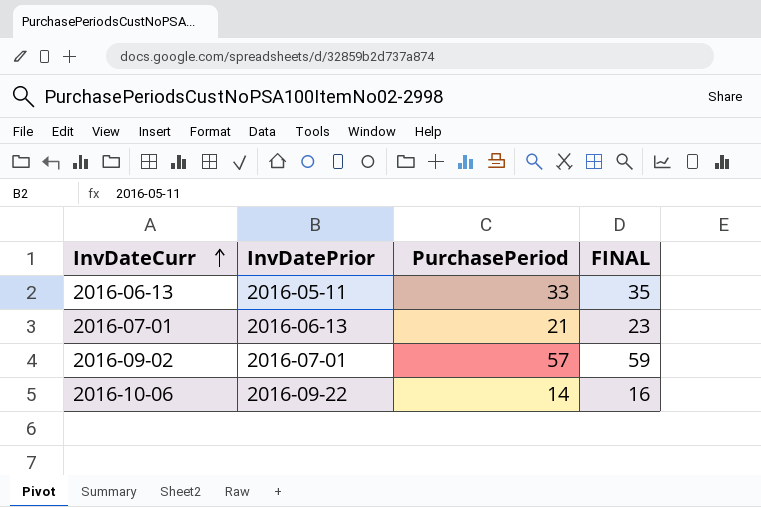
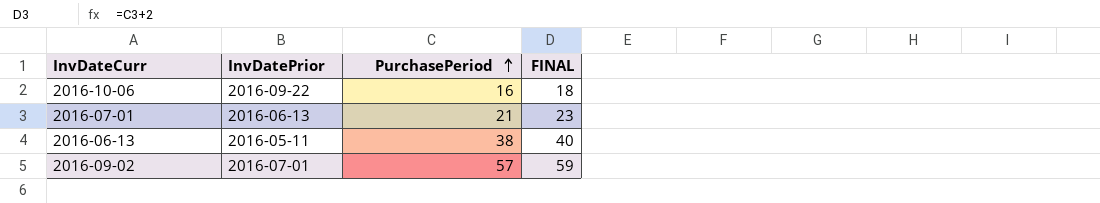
row order: InvDateCurr ascending -> PurchasePeriod ascending
2016-10-06 | PurchasePeriod: 14 -> 16
2016-10-06 | FINAL: 16 -> 18
2016-06-13 | PurchasePeriod: 33 -> 38
2016-06-13 | FINAL: 35 -> 40

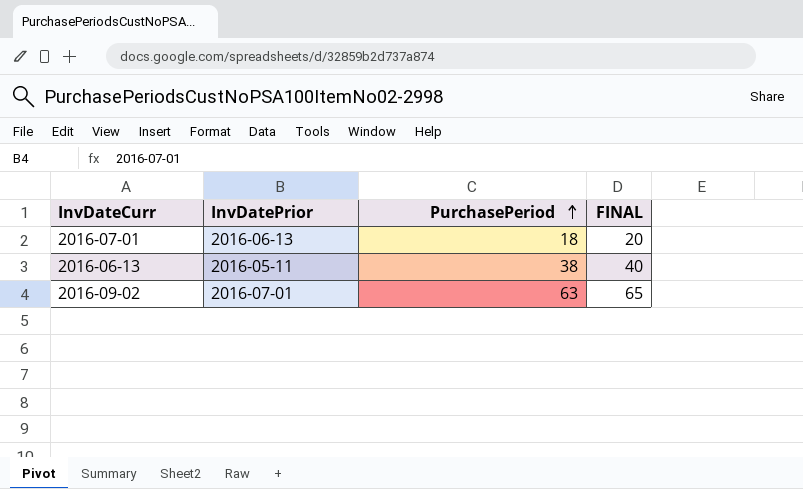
row 2016-10-06: 2016-09-22 | 16 | 18 -> none
2016-07-01 | PurchasePeriod: 21 -> 18
2016-07-01 | FINAL: 23 -> 20
2016-09-02 | PurchasePeriod: 57 -> 63
2016-09-02 | FINAL: 59 -> 65

